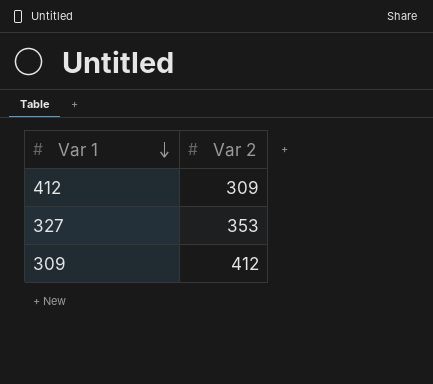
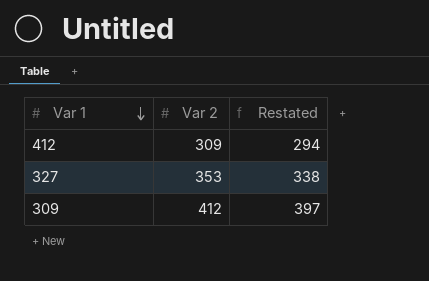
column Restated | formula: none -> [Var 2] - 15

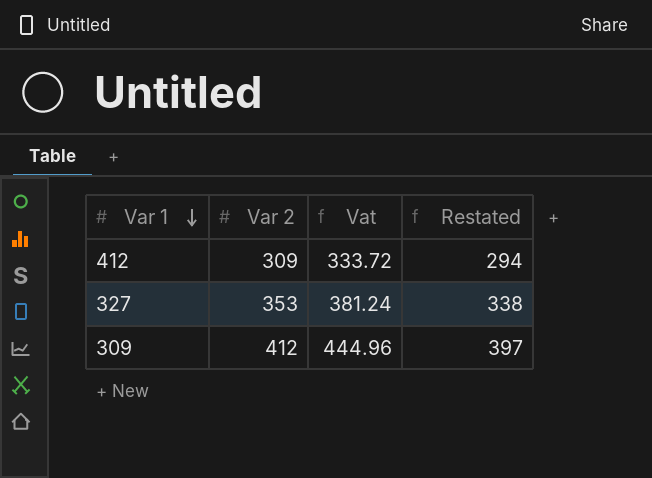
column Vat | formula: none -> [Var 2] * 1.08

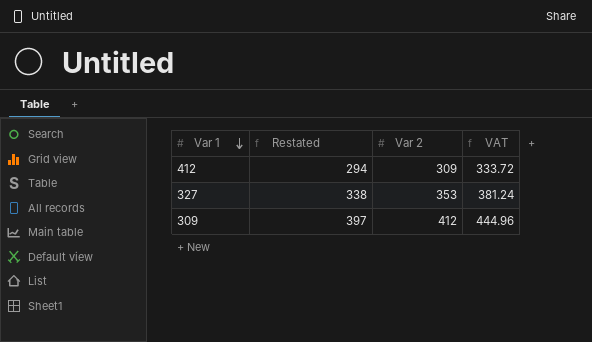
column Restated | position: 4 -> 2
column name: Vat -> VAT

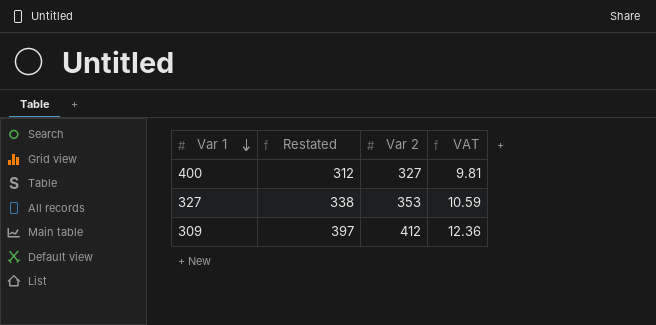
column VAT | formula: [Var 2] * 1.08 -> [Var 2] * 0.03
row 412: 294 | 309 | 333.72 -> none
row 400: none -> 312 | 327 | 9.81

